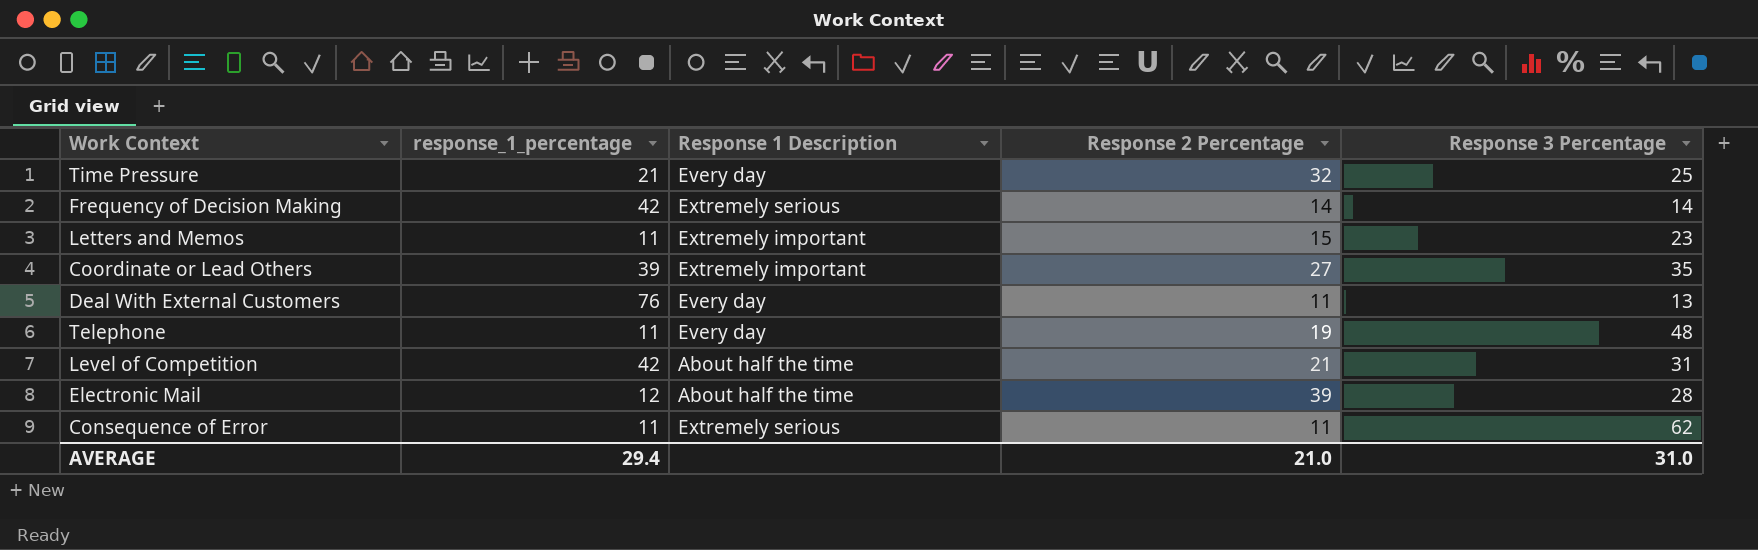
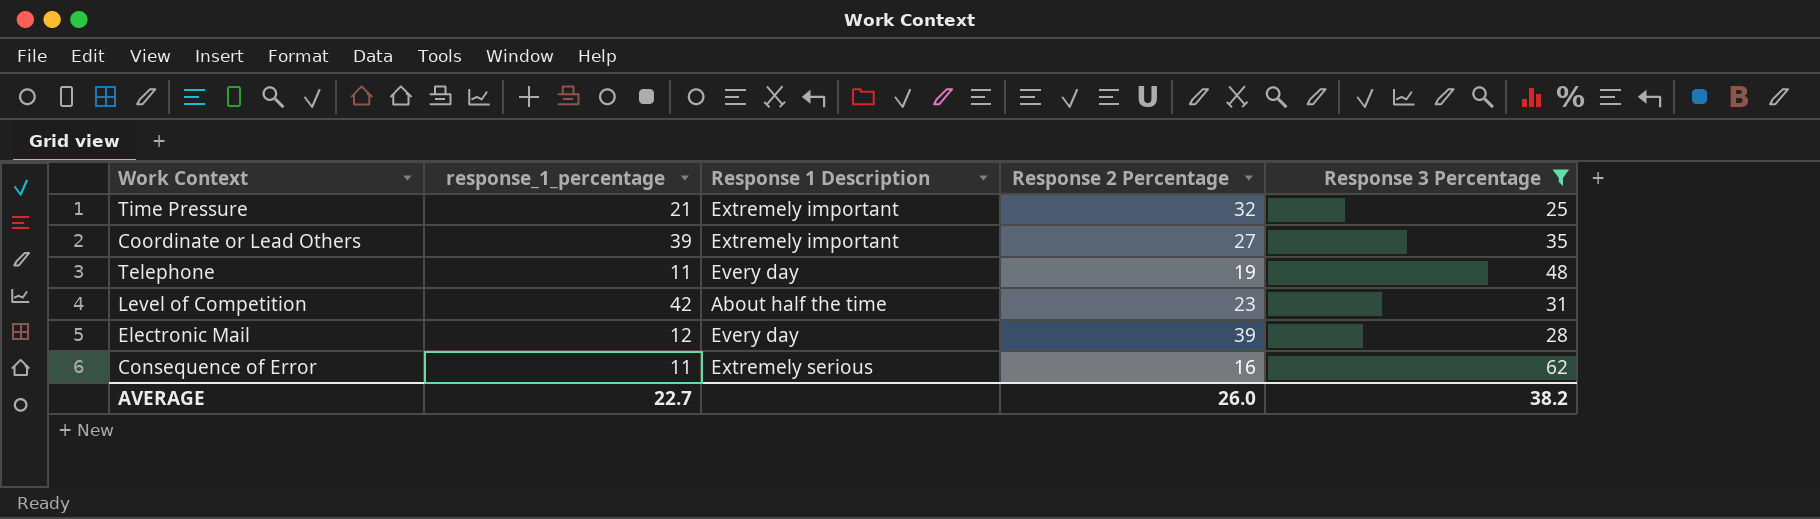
filter: none -> Response 3 Percentage >= 25
Time Pressure | Response 1 Description: Every day -> Extremely important
Level of Competition | Response 2 Percentage: 21 -> 23
Electronic Mail | Response 1 Description: About half the time -> Every day
Consequence of Error | Response 2 Percentage: 11 -> 16
AVERAGE | response_1_percentage: 29.4 -> 22.7
AVERAGE | Response 2 Percentage: 21.0 -> 26.0
AVERAGE | Response 3 Percentage: 31.0 -> 38.2

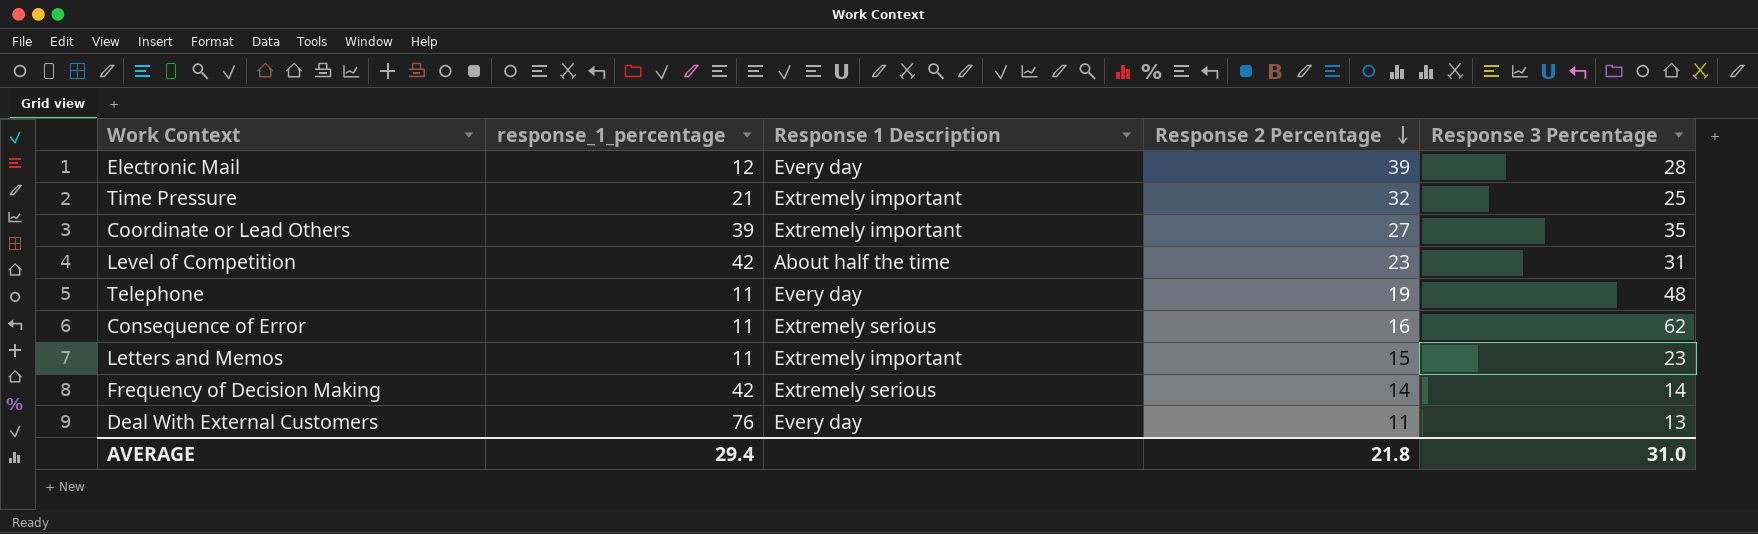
filter: Response 3 Percentage >= 25 -> none
row order: none -> Response 2 Percentage descending
AVERAGE | response_1_percentage: 22.7 -> 29.4
AVERAGE | Response 2 Percentage: 26.0 -> 21.8
AVERAGE | Response 3 Percentage: 38.2 -> 31.0

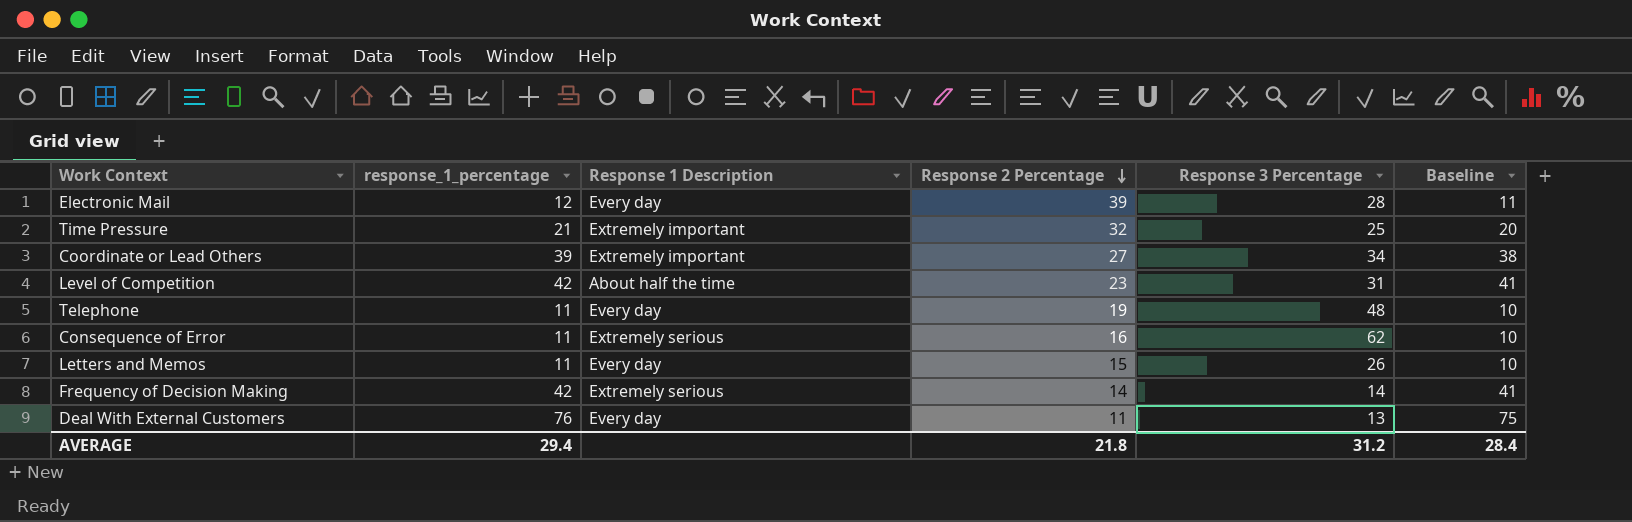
column Baseline | formula: none -> [response_1_percentage] - 1
Coordinate or Lead Others | Response 3 Percentage: 35 -> 34
Letters and Memos | Response 1 Description: Extremely important -> Every day
Letters and Memos | Response 3 Percentage: 23 -> 26
AVERAGE | Response 3 Percentage: 31.0 -> 31.2

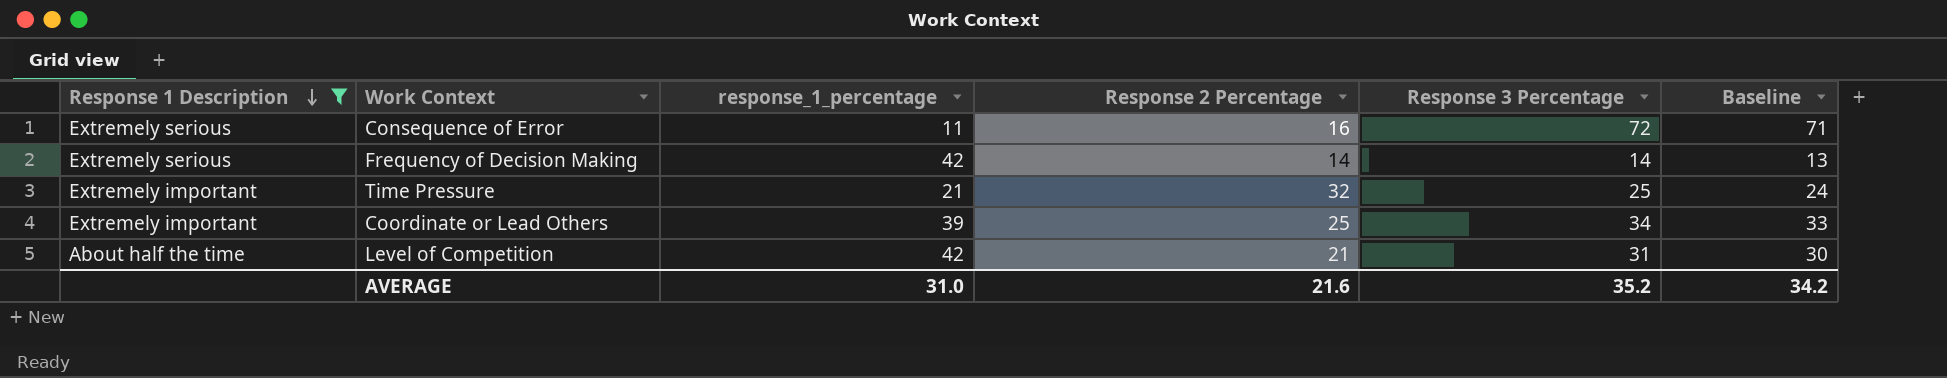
filter: none -> Response 1 Description != Every day
row order: Response 2 Percentage descending -> Response 1 Description descending
column Response 1 Description | position: 3 -> 1
column Baseline | formula: [response_1_percentage] - 1 -> [Response 3 Percentage] - 1
Consequence of Error | Response 3 Percentage: 62 -> 72
Coordinate or Lead Others | Response 2 Percentage: 27 -> 25
Level of Competition | Response 2 Percentage: 23 -> 21
AVERAGE | response_1_percentage: 29.4 -> 31.0
AVERAGE | Response 2 Percentage: 21.8 -> 21.6
AVERAGE | Response 3 Percentage: 31.2 -> 35.2
AVERAGE | Baseline: 28.4 -> 34.2

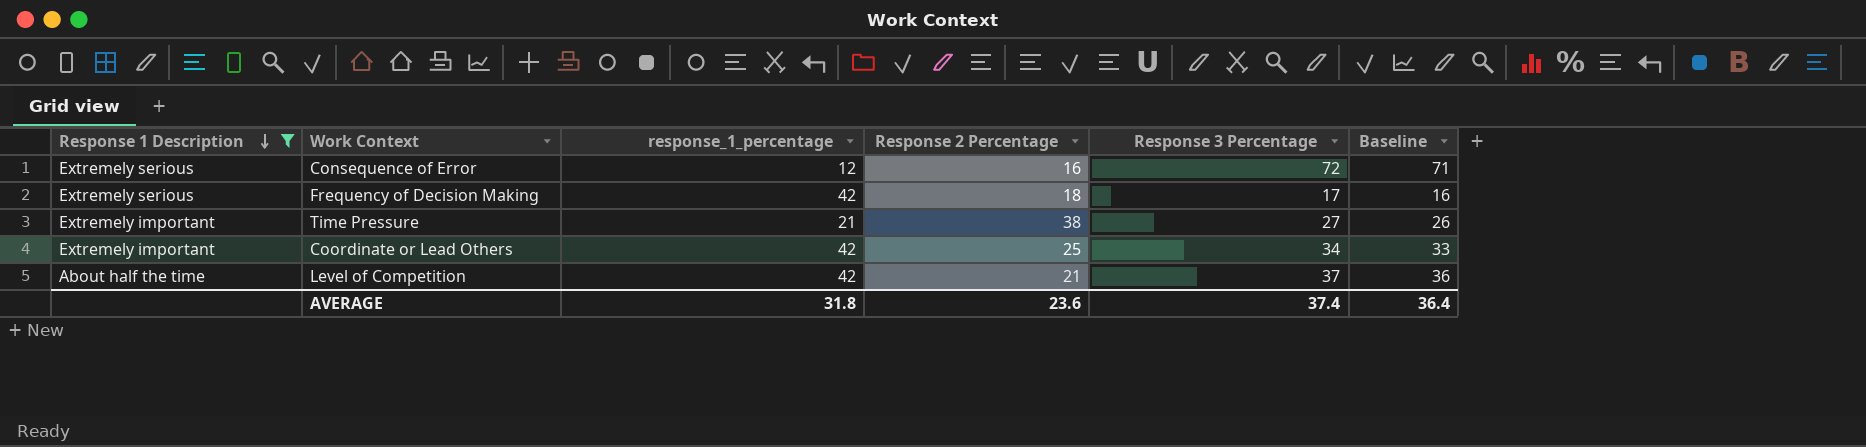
Consequence of Error | response_1_percentage: 11 -> 12
Frequency of Decision Making | Response 2 Percentage: 14 -> 18
Frequency of Decision Making | Response 3 Percentage: 14 -> 17
Frequency of Decision Making | Baseline: 13 -> 16
Time Pressure | Response 2 Percentage: 32 -> 38
Time Pressure | Response 3 Percentage: 25 -> 27
Time Pressure | Baseline: 24 -> 26
Coordinate or Lead Others | response_1_percentage: 39 -> 42
Level of Competition | Response 3 Percentage: 31 -> 37
Level of Competition | Baseline: 30 -> 36
AVERAGE | response_1_percentage: 31.0 -> 31.8
AVERAGE | Response 2 Percentage: 21.6 -> 23.6
AVERAGE | Response 3 Percentage: 35.2 -> 37.4
AVERAGE | Baseline: 34.2 -> 36.4

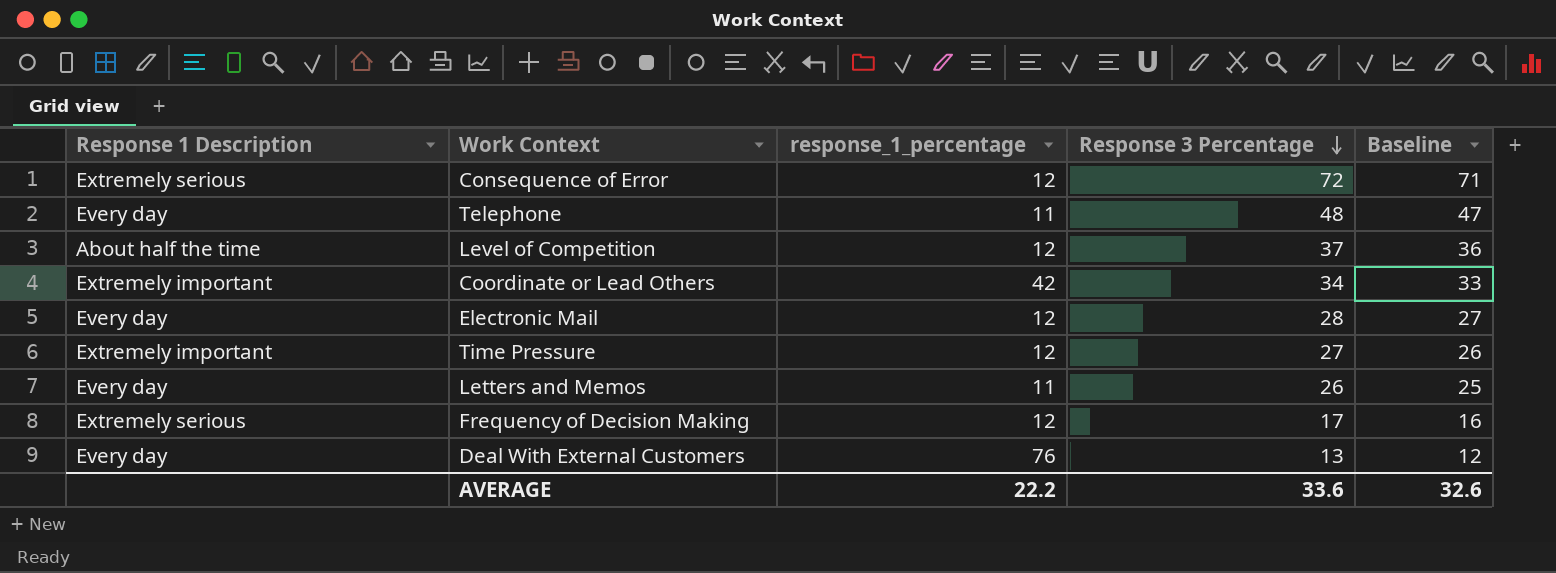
filter: Response 1 Description != Every day -> none
row order: Response 1 Description descending -> Response 3 Percentage descending
column Response 2 Percentage | position: 4 -> none
Level of Competition | response_1_percentage: 42 -> 12
Time Pressure | response_1_percentage: 21 -> 12
Frequency of Decision Making | response_1_percentage: 42 -> 12
AVERAGE | response_1_percentage: 31.8 -> 22.2
AVERAGE | Response 3 Percentage: 37.4 -> 33.6
AVERAGE | Baseline: 36.4 -> 32.6

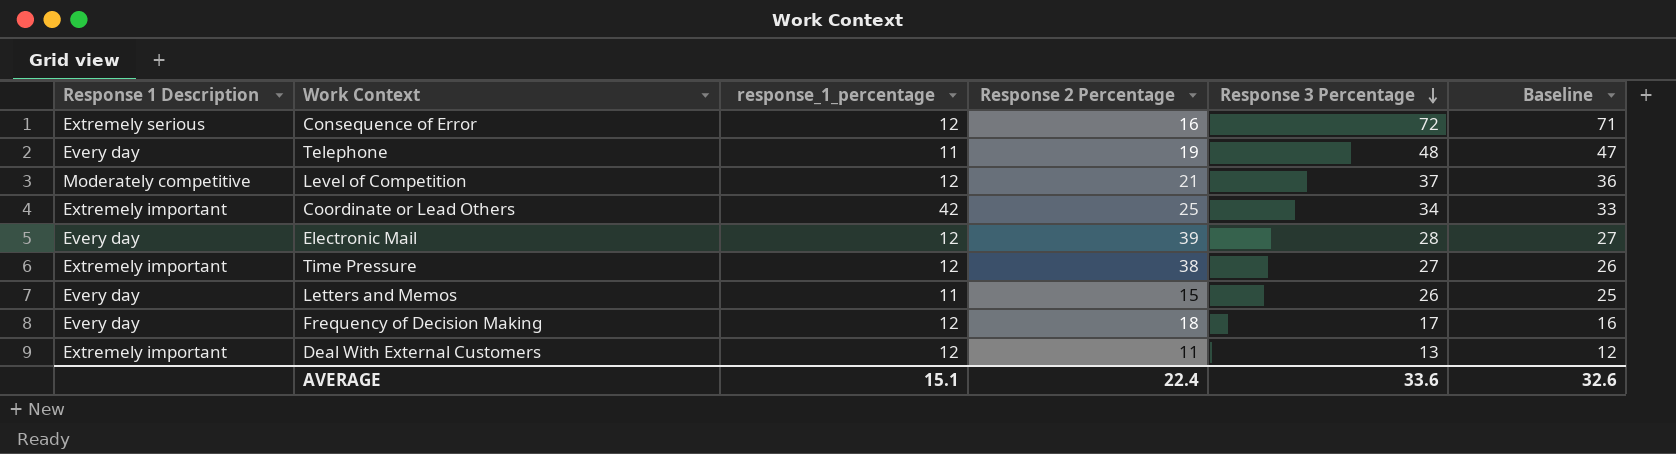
column Response 2 Percentage | position: none -> 4
Level of Competition | Response 1 Description: About half the time -> Moderately competitive
Frequency of Decision Making | Response 1 Description: Extremely serious -> Every day
Deal With External Customers | Response 1 Description: Every day -> Extremely important
Deal With External Customers | response_1_percentage: 76 -> 12
AVERAGE | response_1_percentage: 22.2 -> 15.1

